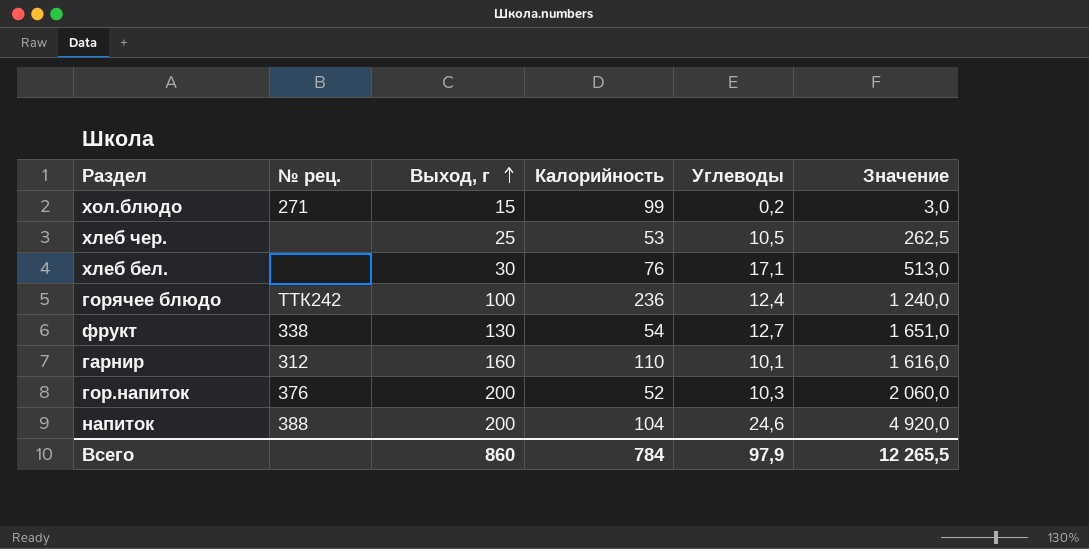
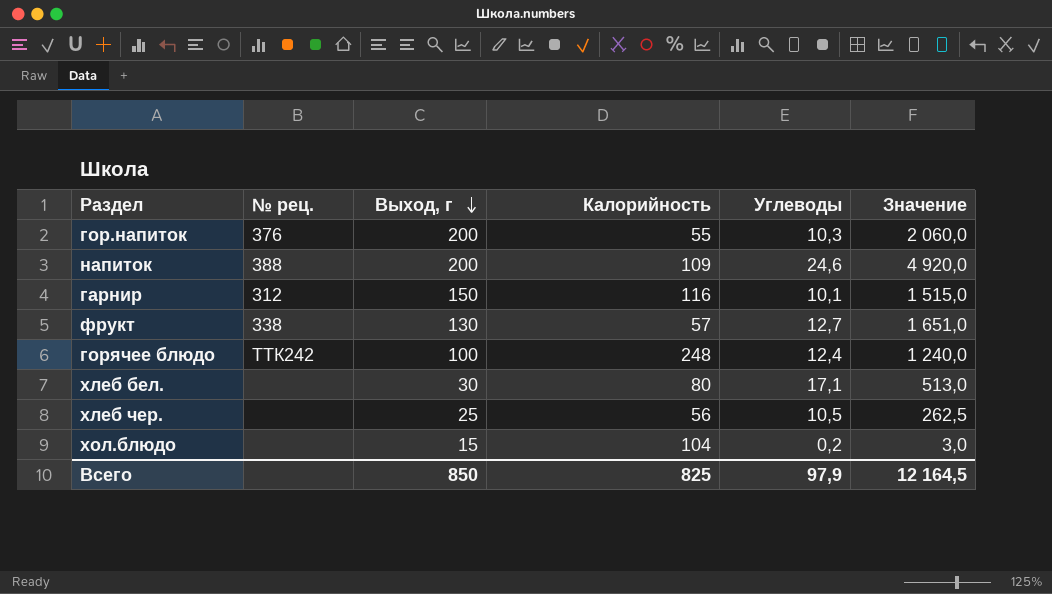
row order: Выход, г ascending -> Выход, г descending
гор.напиток | Калорийность: 52 -> 55
напиток | Калорийность: 104 -> 109
гарнир | Выход, г: 160 -> 150
гарнир | Калорийность: 110 -> 116
гарнир | Значение: 1 616,0 -> 1 515,0
фрукт | Калорийность: 54 -> 57
горячее блюдо | Калорийность: 236 -> 248
хлеб бел. | Калорийность: 76 -> 80
хлеб чер. | Калорийность: 53 -> 56
хол.блюдо | № рец.: 271 -> none
хол.блюдо | Калорийность: 99 -> 104
Всего | Выход, г: 860 -> 850
Всего | Калорийность: 784 -> 825
Всего | Значение: 12 265,5 -> 12 164,5

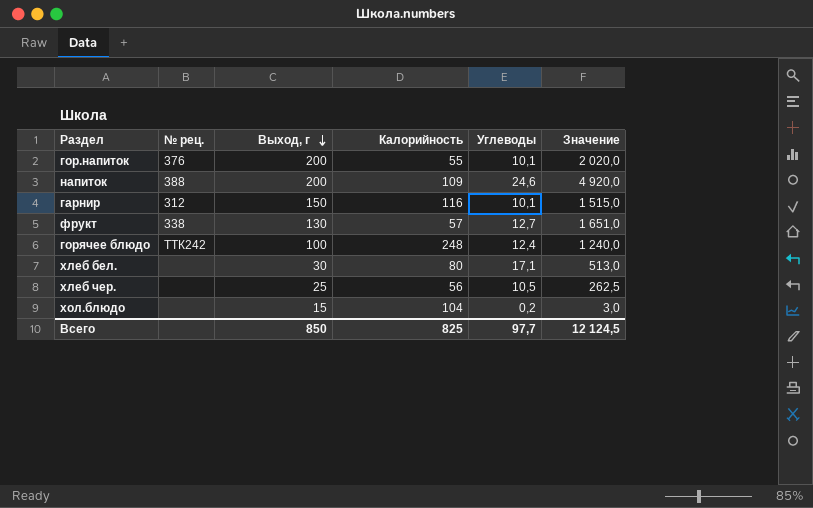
гор.напиток | Углеводы: 10,3 -> 10,1
гор.напиток | Значение: 2 060,0 -> 2 020,0
Всего | Углеводы: 97,9 -> 97,7
Всего | Значение: 12 164,5 -> 12 124,5

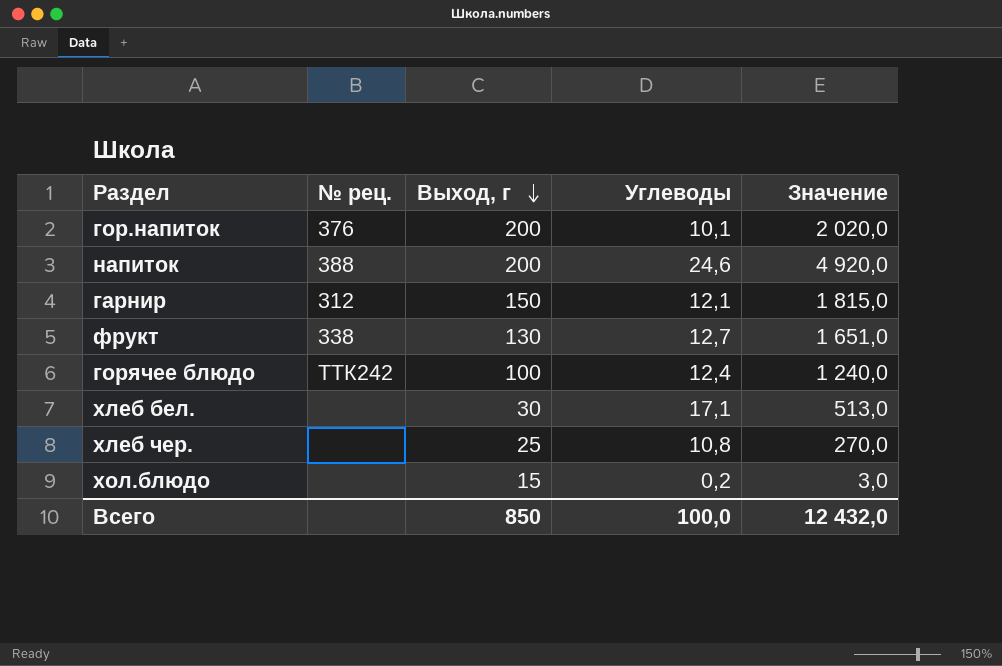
column Калорийность | position: 4 -> none
гарнир | Углеводы: 10,1 -> 12,1
гарнир | Значение: 1 515,0 -> 1 815,0
хлеб чер. | Углеводы: 10,5 -> 10,8
хлеб чер. | Значение: 262,5 -> 270,0
Всего | Углеводы: 97,7 -> 100,0
Всего | Значение: 12 124,5 -> 12 432,0

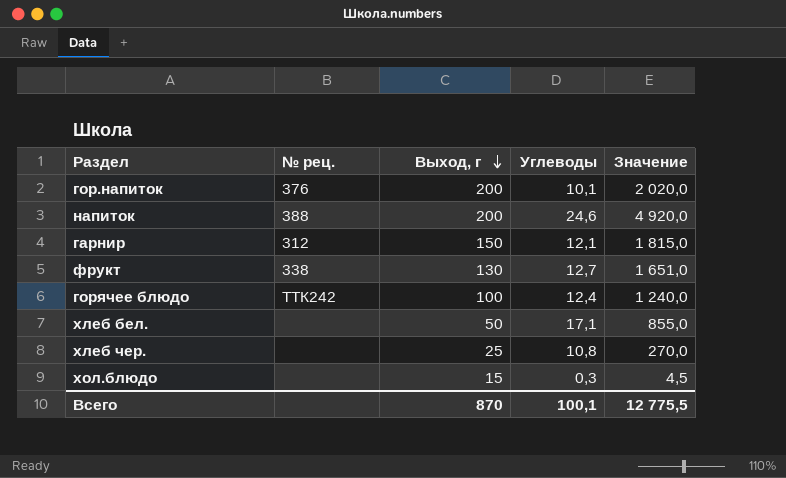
хлеб бел. | Выход, г: 30 -> 50
хлеб бел. | Значение: 513,0 -> 855,0
хол.блюдо | Углеводы: 0,2 -> 0,3
хол.блюдо | Значение: 3,0 -> 4,5
Всего | Выход, г: 850 -> 870
Всего | Углеводы: 100,0 -> 100,1
Всего | Значение: 12 432,0 -> 12 775,5

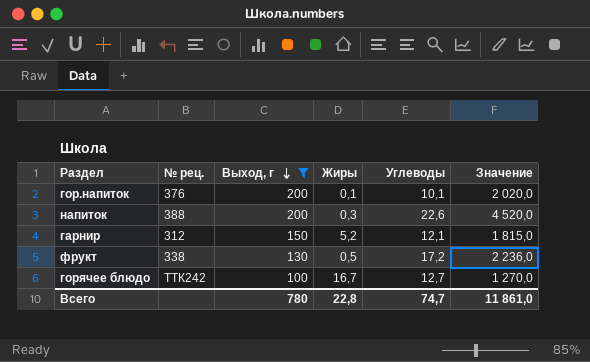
filter: none -> Выход, г >= 100
column Жиры | position: none -> 4
напиток | Углеводы: 24,6 -> 22,6
напиток | Значение: 4 920,0 -> 4 520,0
фрукт | Углеводы: 12,7 -> 17,2
фрукт | Значение: 1 651,0 -> 2 236,0
горячее блюдо | Углеводы: 12,4 -> 12,7
горячее блюдо | Значение: 1 240,0 -> 1 270,0
Всего | Выход, г: 870 -> 780
Всего | Углеводы: 100,1 -> 74,7
Всего | Значение: 12 775,5 -> 11 861,0

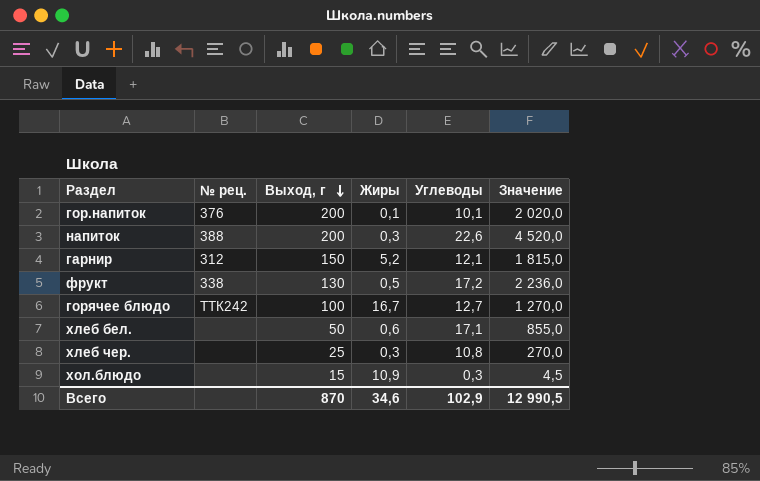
filter: Выход, г >= 100 -> none
Всего | Выход, г: 780 -> 870
Всего | Жиры: 22,8 -> 34,6
Всего | Углеводы: 74,7 -> 102,9
Всего | Значение: 11 861,0 -> 12 990,5

